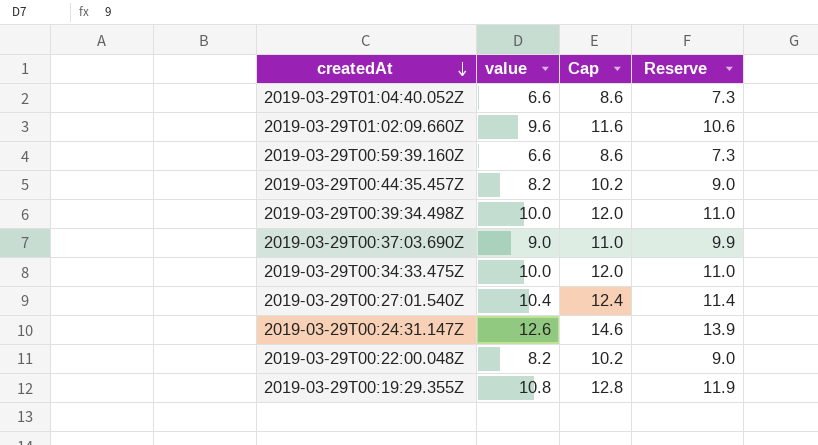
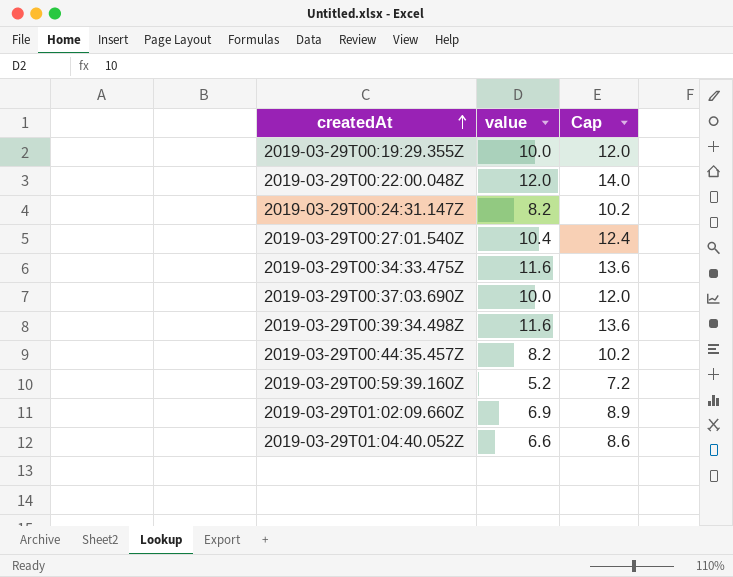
row order: createdAt descending -> createdAt ascending
column Reserve | formula: [value] * 1.1 -> none
2019-03-29T00:19:29.355Z | value: 10.8 -> 10.0
2019-03-29T00:19:29.355Z | Cap: 12.8 -> 12.0
2019-03-29T00:22:00.048Z | value: 8.2 -> 12.0
2019-03-29T00:22:00.048Z | Cap: 10.2 -> 14.0
2019-03-29T00:24:31.147Z | value: 12.6 -> 8.2
2019-03-29T00:24:31.147Z | Cap: 14.6 -> 10.2
2019-03-29T00:34:33.475Z | value: 10.0 -> 11.6
2019-03-29T00:34:33.475Z | Cap: 12.0 -> 13.6
2019-03-29T00:37:03.690Z | value: 9.0 -> 10.0
2019-03-29T00:37:03.690Z | Cap: 11.0 -> 12.0
2019-03-29T00:39:34.498Z | value: 10.0 -> 11.6
2019-03-29T00:39:34.498Z | Cap: 12.0 -> 13.6
2019-03-29T00:59:39.160Z | value: 6.6 -> 5.2
2019-03-29T00:59:39.160Z | Cap: 8.6 -> 7.2
2019-03-29T01:02:09.660Z | value: 9.6 -> 6.9
2019-03-29T01:02:09.660Z | Cap: 11.6 -> 8.9

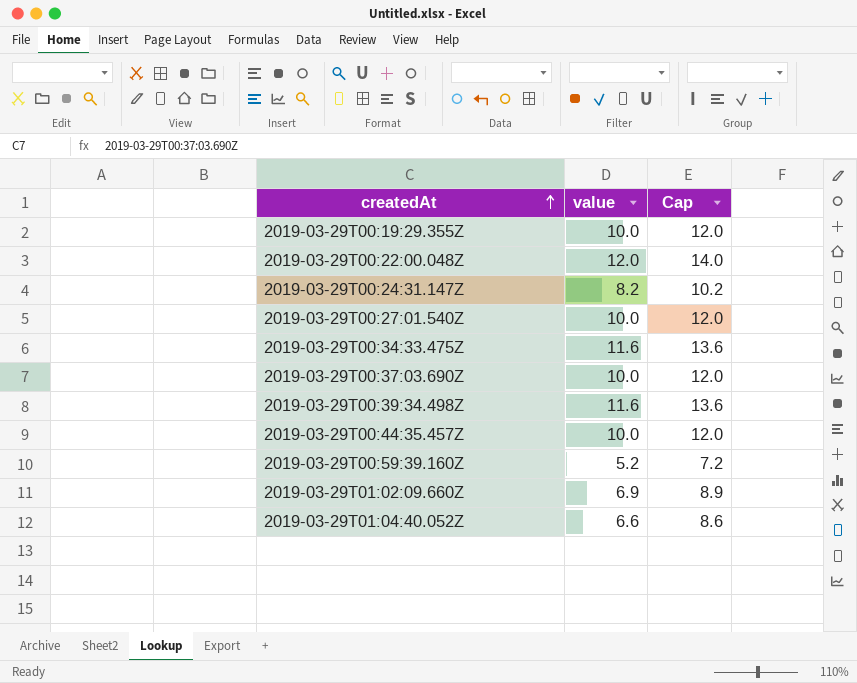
2019-03-29T00:27:01.540Z | value: 10.4 -> 10.0
2019-03-29T00:27:01.540Z | Cap: 12.4 -> 12.0
2019-03-29T00:44:35.457Z | value: 8.2 -> 10.0
2019-03-29T00:44:35.457Z | Cap: 10.2 -> 12.0

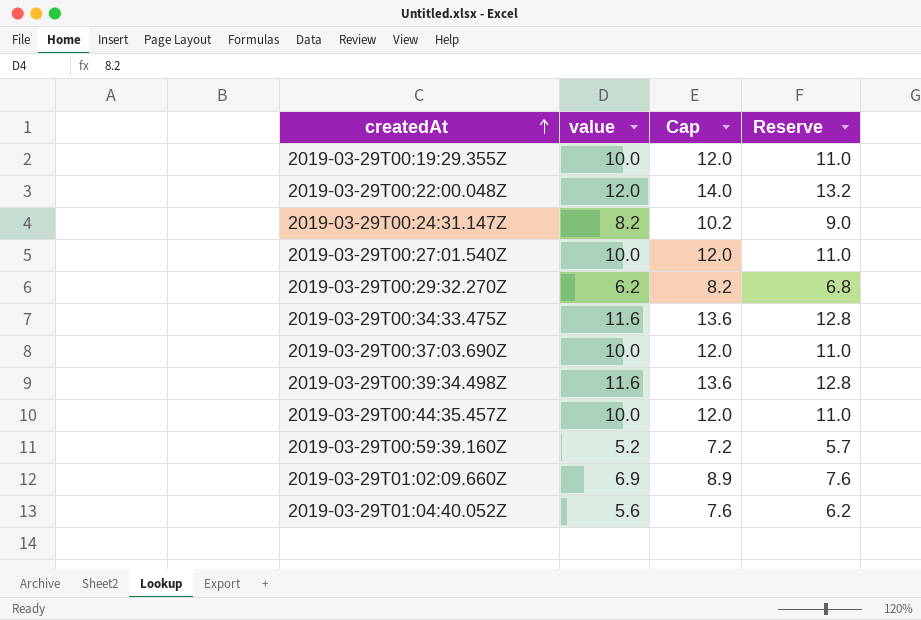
column Reserve | formula: none -> [value] * 1.1
row 2019-03-29T00:29:32.270Z: none -> 6.2 | 8.2 | 6.8
2019-03-29T01:04:40.052Z | value: 6.6 -> 5.6
2019-03-29T01:04:40.052Z | Cap: 8.6 -> 7.6

